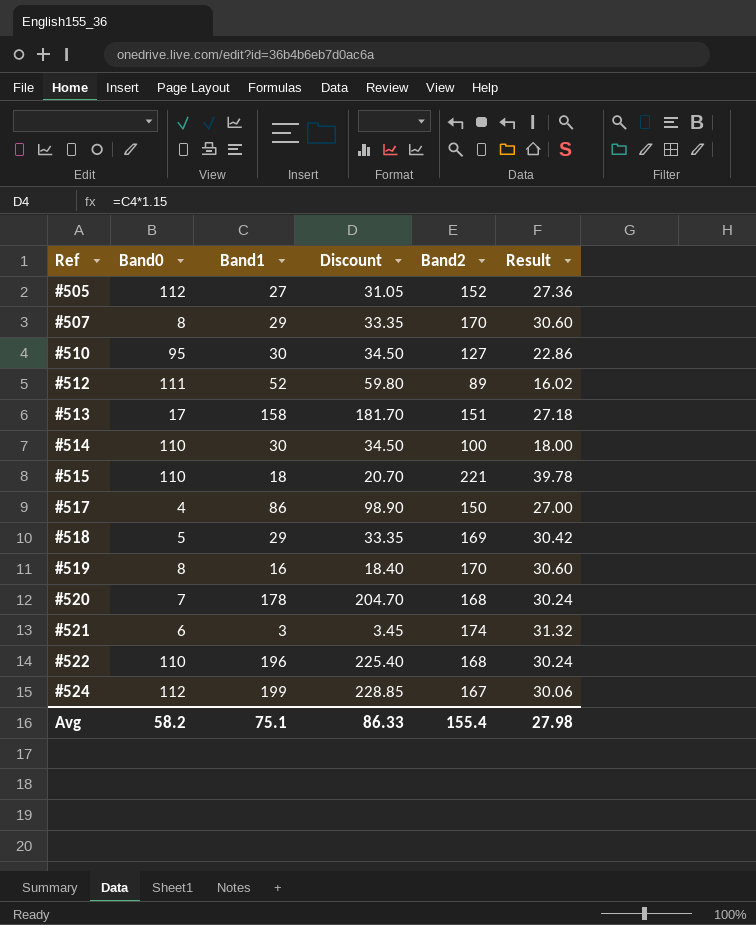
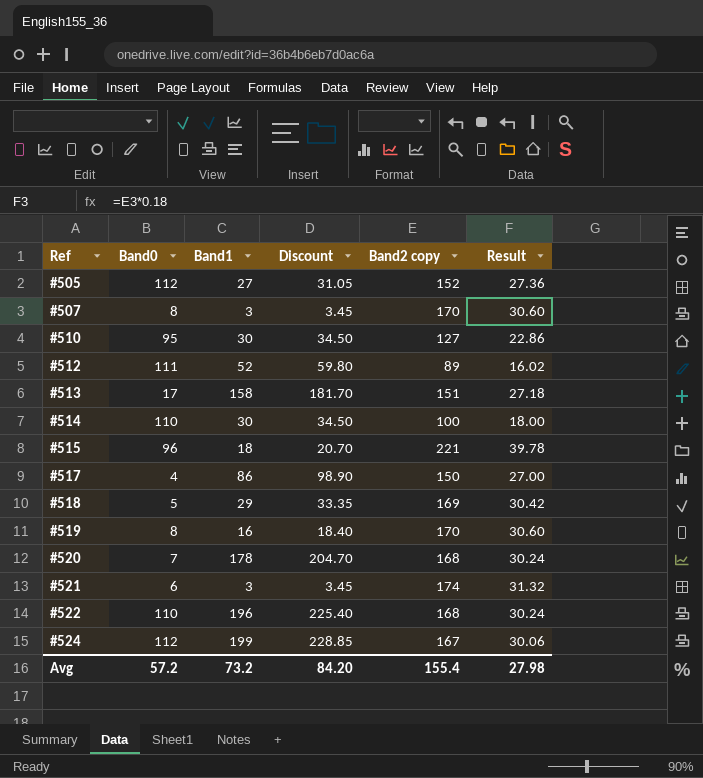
column name: Band2 -> Band2 copy
#507 | Band1: 29 -> 3
#507 | Discount: 33.35 -> 3.45
#515 | Band0: 110 -> 96
Avg | Band0: 58.2 -> 57.2
Avg | Band1: 75.1 -> 73.2
Avg | Discount: 86.33 -> 84.20

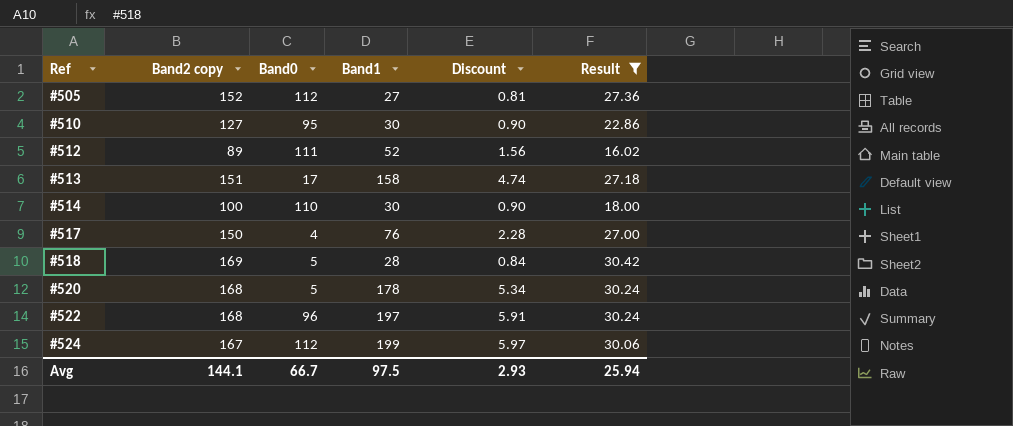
filter: none -> Result <= 30.42
column Band2 copy | position: 5 -> 2
column Discount | formula: [Band1] * 1.15 -> [Band1] * 0.03
#517 | Band1: 86 -> 76
#518 | Band1: 29 -> 28
#520 | Band0: 7 -> 5
#522 | Band0: 110 -> 96
#522 | Band1: 196 -> 197
Avg | Band2 copy: 155.4 -> 144.1
Avg | Band0: 57.2 -> 66.7
Avg | Band1: 73.2 -> 97.5
Avg | Discount: 84.20 -> 2.93
Avg | Result: 27.98 -> 25.94

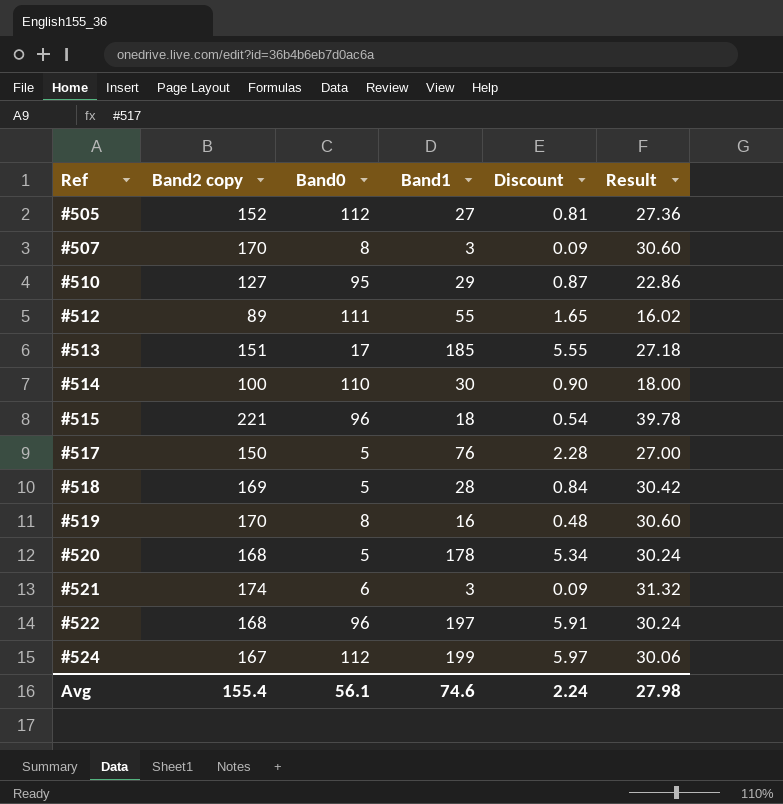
filter: Result <= 30.42 -> none
#510 | Band1: 30 -> 29
#510 | Discount: 0.90 -> 0.87
#512 | Band1: 52 -> 55
#512 | Discount: 1.56 -> 1.65
#513 | Band1: 158 -> 185
#513 | Discount: 4.74 -> 5.55
#517 | Band0: 4 -> 5
Avg | Band2 copy: 144.1 -> 155.4
Avg | Band0: 66.7 -> 56.1
Avg | Band1: 97.5 -> 74.6
Avg | Discount: 2.93 -> 2.24
Avg | Result: 25.94 -> 27.98

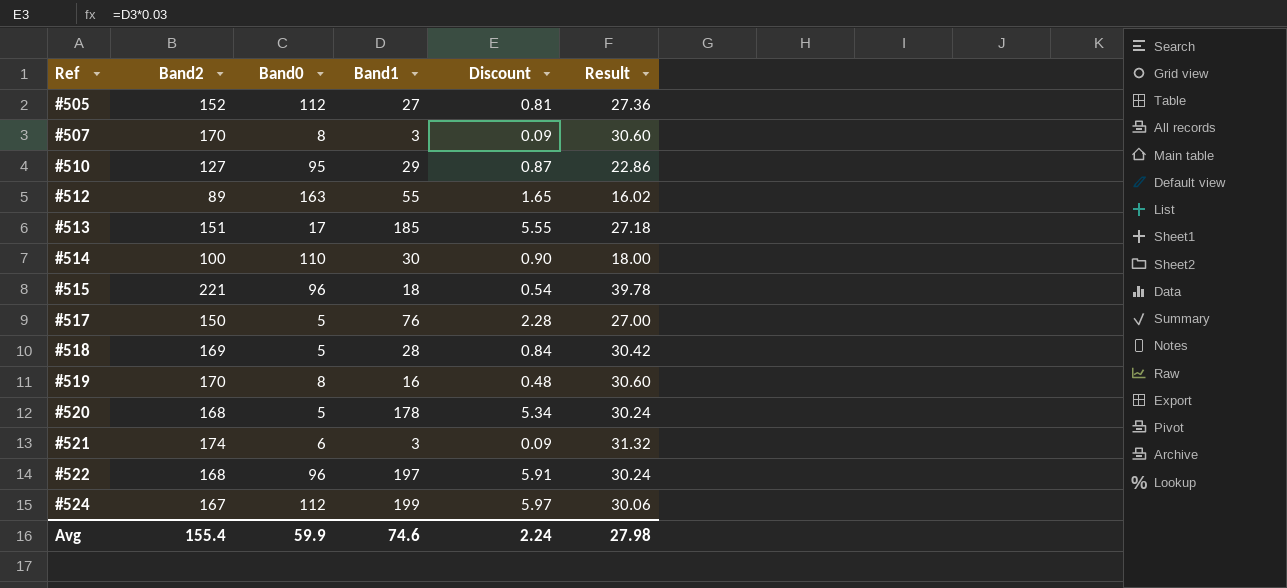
column name: Band2 copy -> Band2
#512 | Band0: 111 -> 163
Avg | Band0: 56.1 -> 59.9

